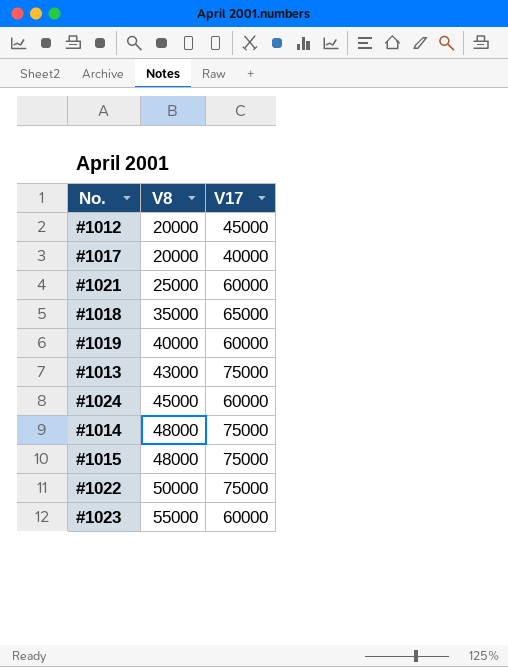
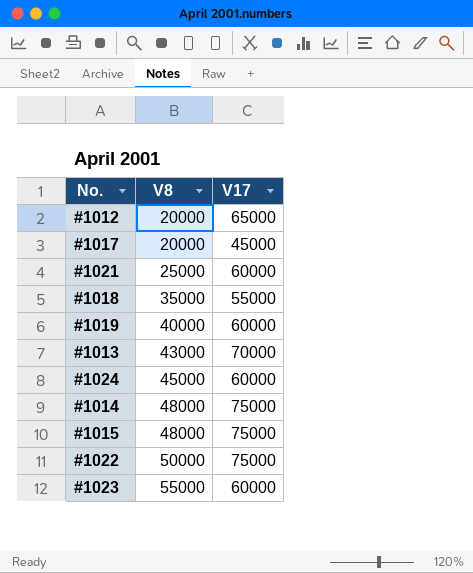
#1012 | V17: 45000 -> 65000
#1017 | V17: 40000 -> 45000
#1018 | V17: 65000 -> 55000
#1013 | V17: 75000 -> 70000

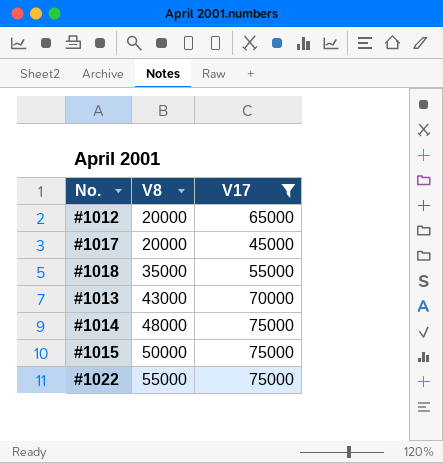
filter: none -> V17 != 60000
#1015 | V8: 48000 -> 50000
#1022 | V8: 50000 -> 55000

